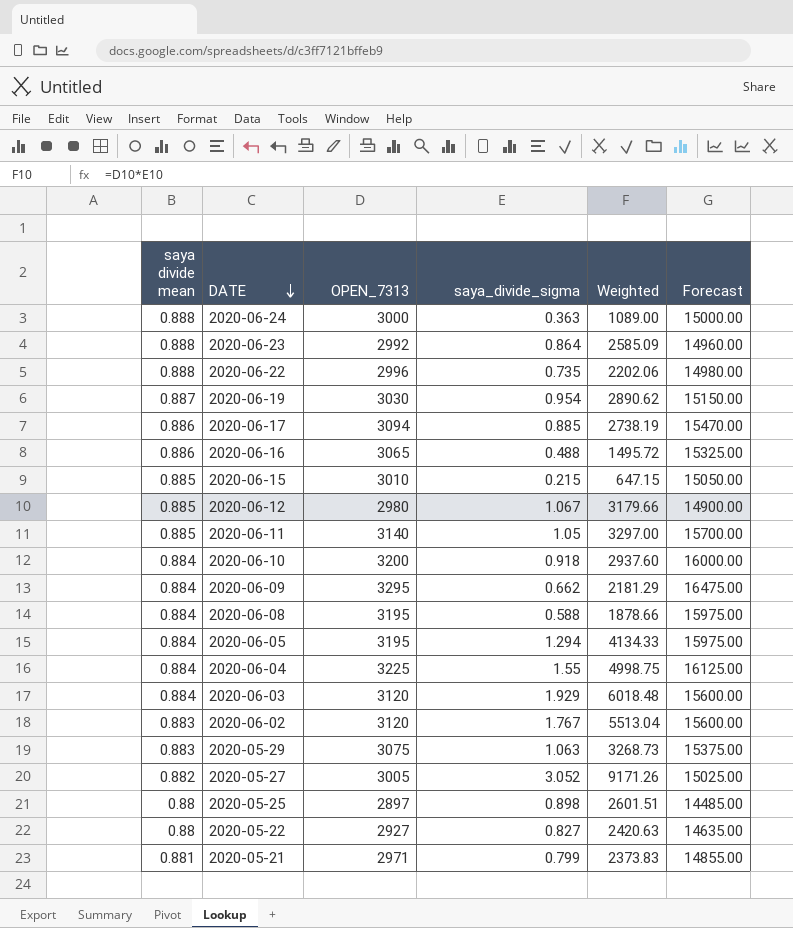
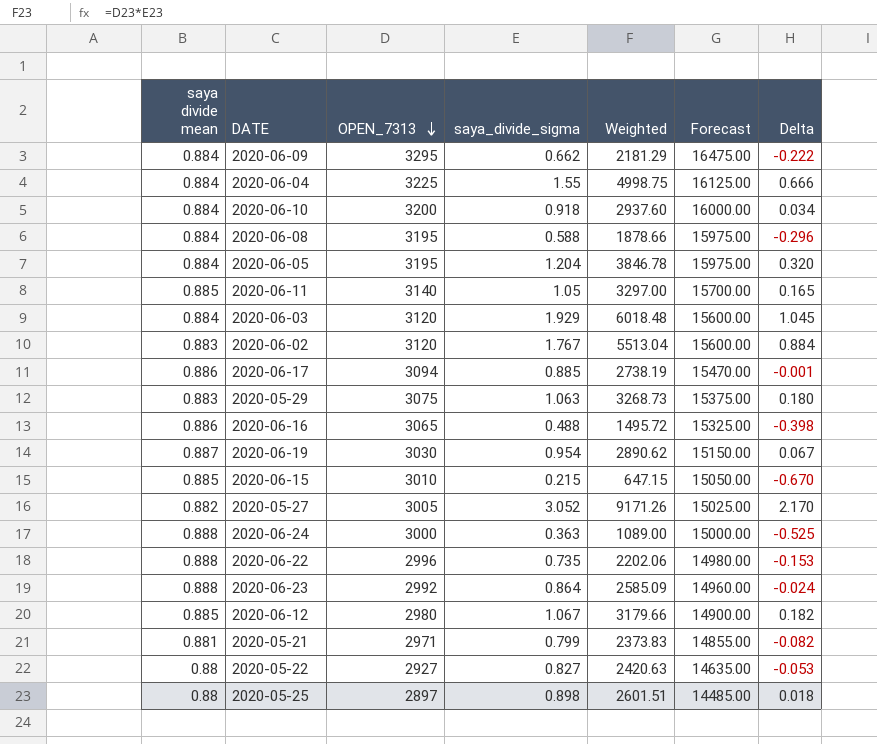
row order: DATE descending -> OPEN_7313 descending
column Delta | formula: none -> [saya_divide_sigma] - [saya divide mean]
2020-06-05 | saya_divide_sigma: 1.294 -> 1.204
2020-06-05 | Weighted: 4134.33 -> 3846.78

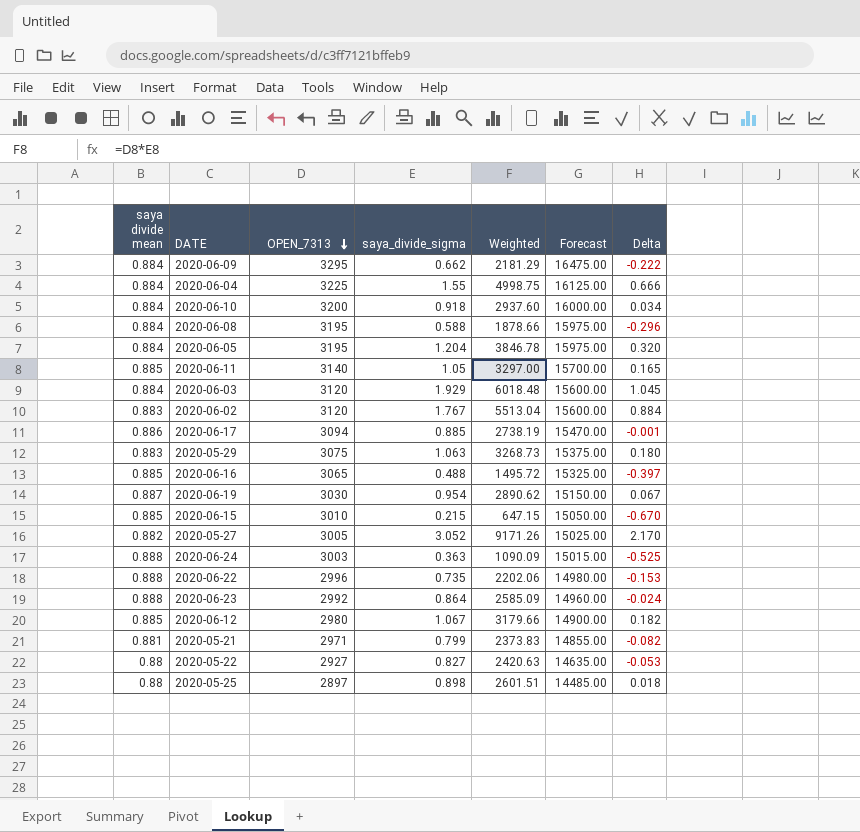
2020-06-16 | saya divide mean: 0.886 -> 0.885
2020-06-16 | Delta: -0.398 -> -0.397
2020-06-24 | OPEN_7313: 3000 -> 3003
2020-06-24 | Weighted: 1089.00 -> 1090.09
2020-06-24 | Forecast: 15000.00 -> 15015.00

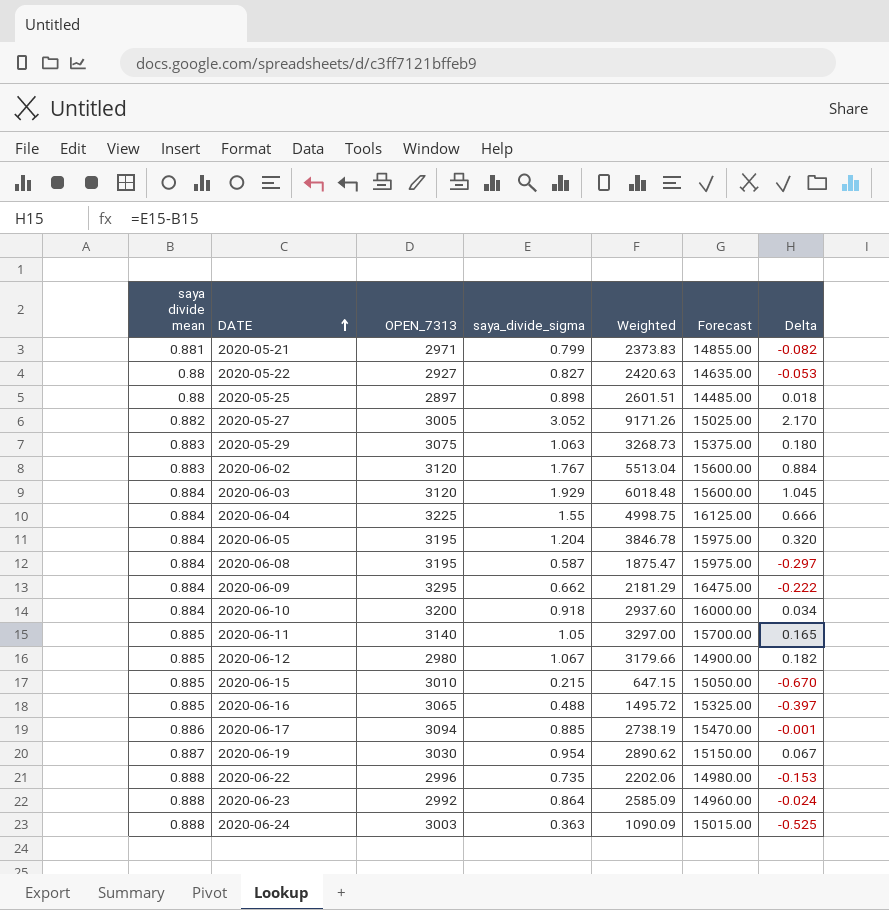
row order: OPEN_7313 descending -> DATE ascending
2020-06-08 | saya_divide_sigma: 0.588 -> 0.587
2020-06-08 | Weighted: 1878.66 -> 1875.47
2020-06-08 | Delta: -0.296 -> -0.297

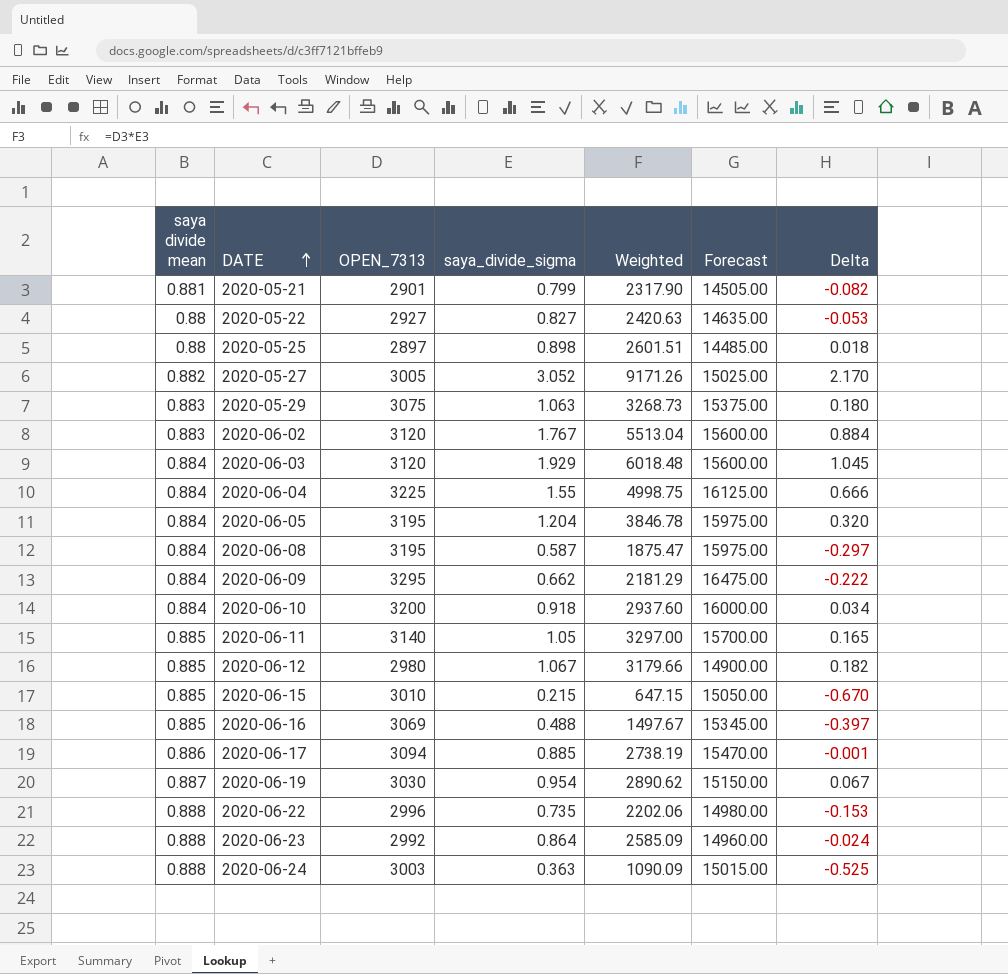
2020-05-21 | OPEN_7313: 2971 -> 2901
2020-05-21 | Weighted: 2373.83 -> 2317.90
2020-05-21 | Forecast: 14855.00 -> 14505.00
2020-06-16 | OPEN_7313: 3065 -> 3069
2020-06-16 | Weighted: 1495.72 -> 1497.67
2020-06-16 | Forecast: 15325.00 -> 15345.00

